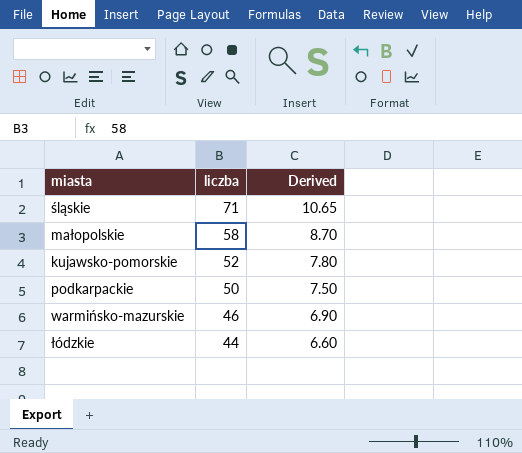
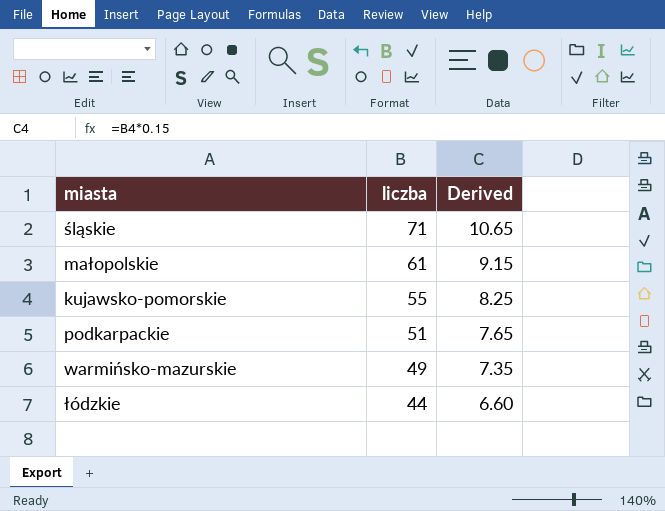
małopolskie | liczba: 58 -> 61
małopolskie | Derived: 8.70 -> 9.15
kujawsko-pomorskie | liczba: 52 -> 55
kujawsko-pomorskie | Derived: 7.80 -> 8.25
podkarpackie | liczba: 50 -> 51
podkarpackie | Derived: 7.50 -> 7.65
warmińsko-mazurskie | liczba: 46 -> 49
warmińsko-mazurskie | Derived: 6.90 -> 7.35

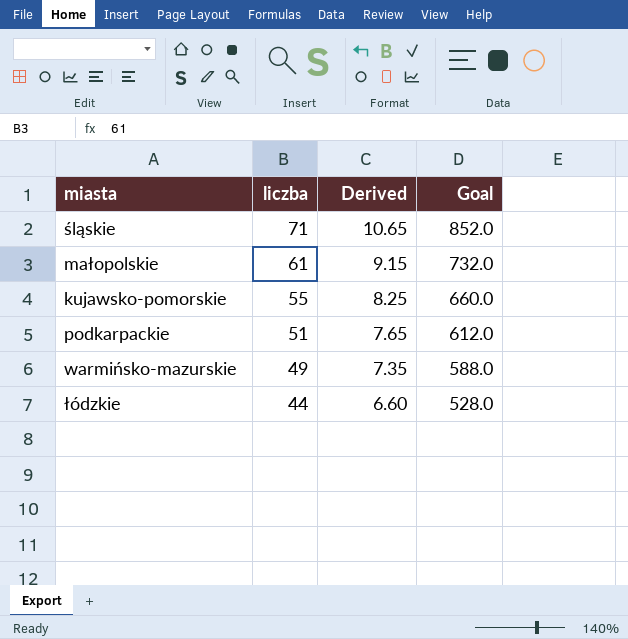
column Goal | formula: none -> [liczba] * 12

